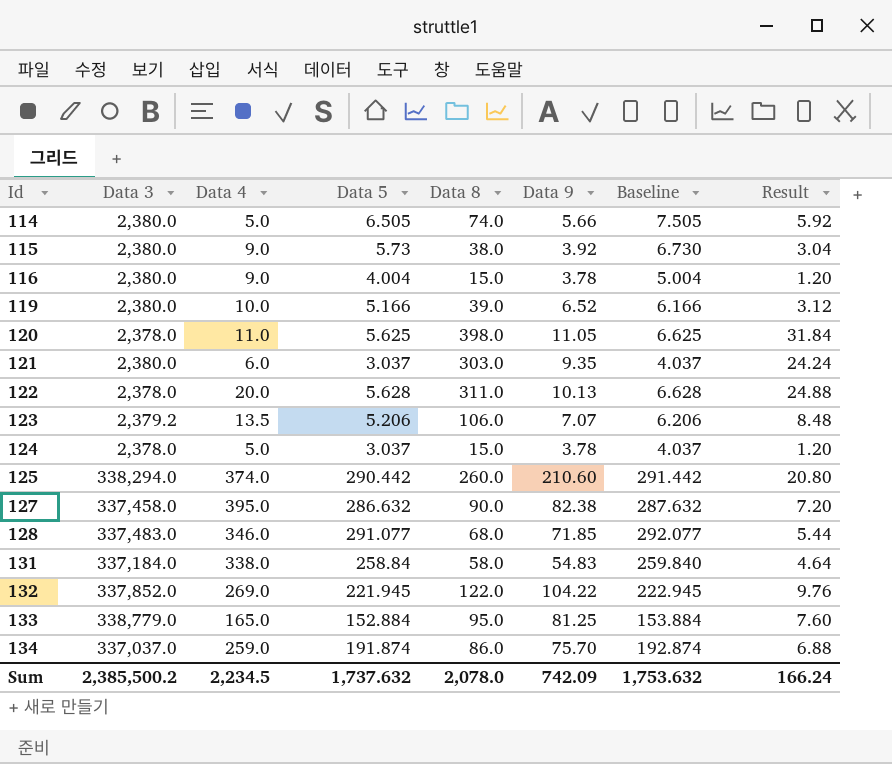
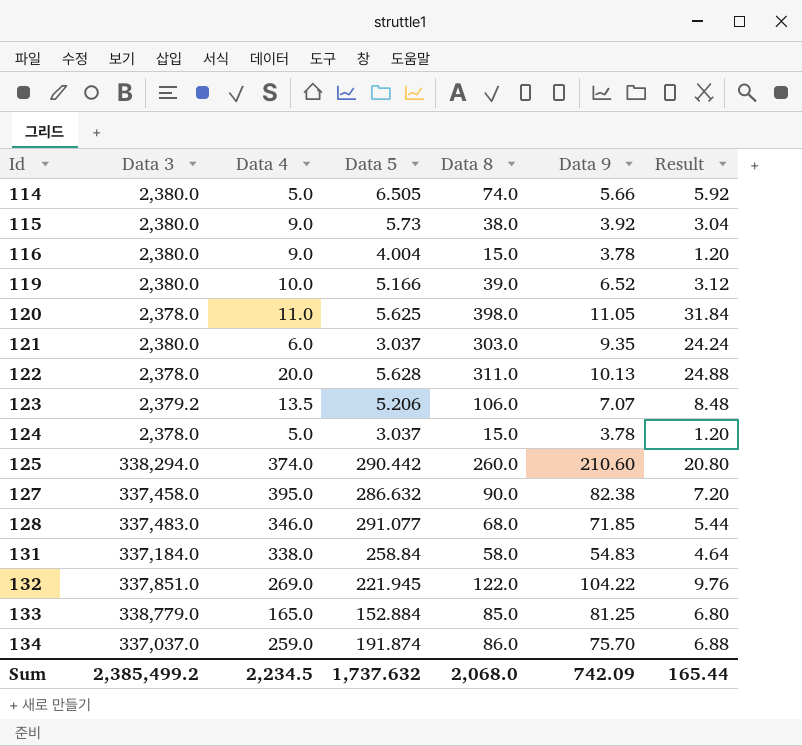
column Baseline | formula: [Data 5] + 1 -> none
132 | Data 3: 337,852.0 -> 337,851.0
133 | Data 8: 95.0 -> 85.0
133 | Result: 7.60 -> 6.80
Sum | Data 3: 2,385,500.2 -> 2,385,499.2
Sum | Data 8: 2,078.0 -> 2,068.0
Sum | Result: 166.24 -> 165.44

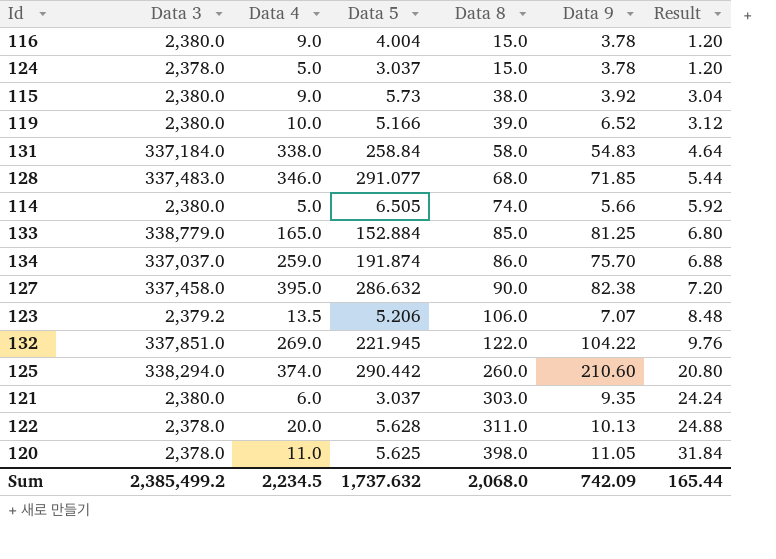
row order: Id ascending -> Data 8 ascending

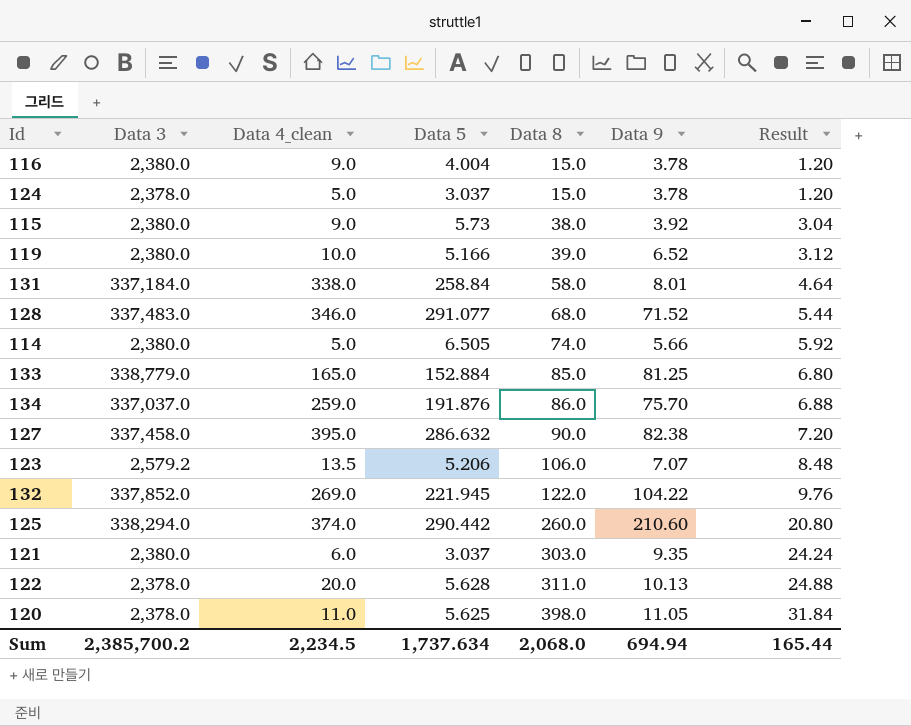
column name: Data 4 -> Data 4_clean
131 | Data 9: 54.83 -> 8.01
128 | Data 9: 71.85 -> 71.52
134 | Data 5: 191.874 -> 191.876
123 | Data 3: 2,379.2 -> 2,579.2
132 | Data 3: 337,851.0 -> 337,852.0
Sum | Data 3: 2,385,499.2 -> 2,385,700.2
Sum | Data 5: 1,737.632 -> 1,737.634
Sum | Data 9: 742.09 -> 694.94

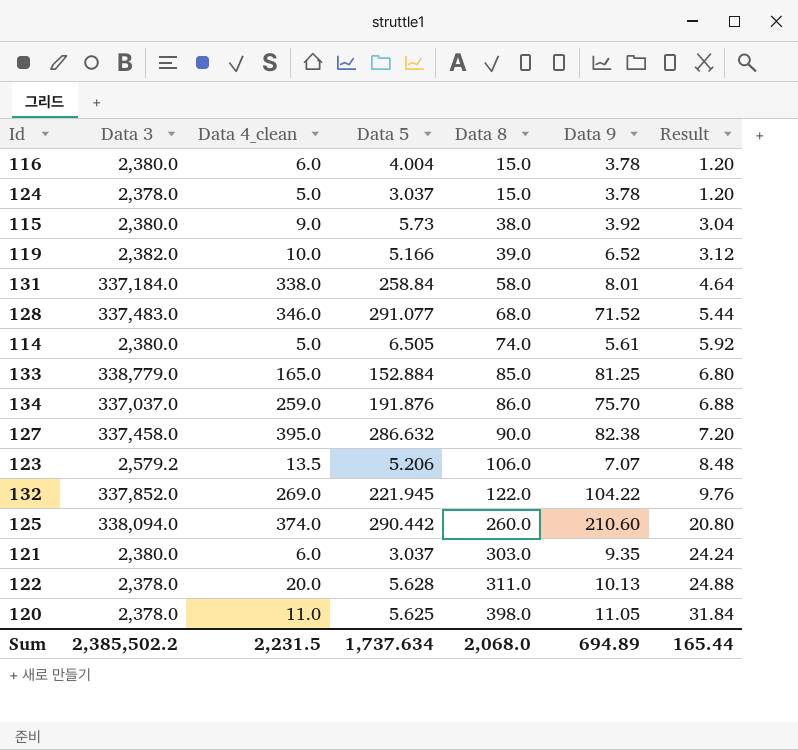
116 | Data 4_clean: 9.0 -> 6.0
119 | Data 3: 2,380.0 -> 2,382.0
114 | Data 9: 5.66 -> 5.61
125 | Data 3: 338,294.0 -> 338,094.0
Sum | Data 3: 2,385,700.2 -> 2,385,502.2
Sum | Data 4_clean: 2,234.5 -> 2,231.5
Sum | Data 9: 694.94 -> 694.89

